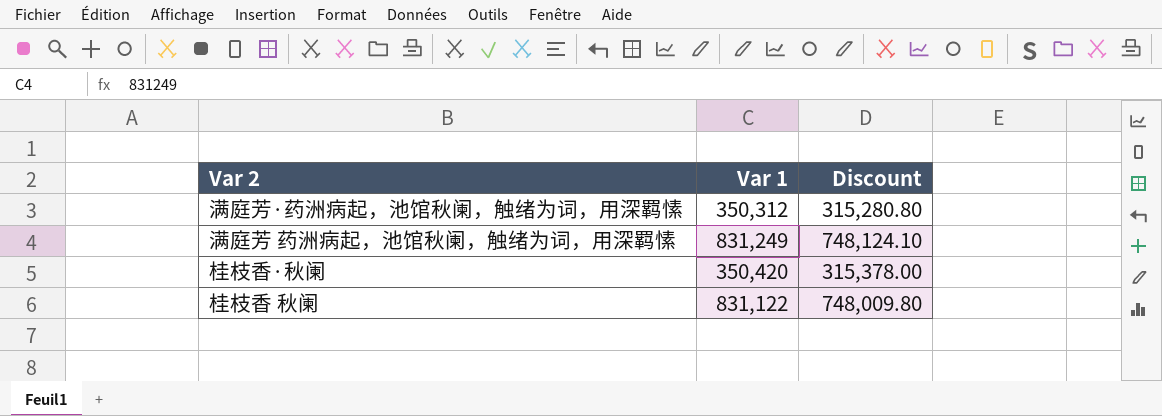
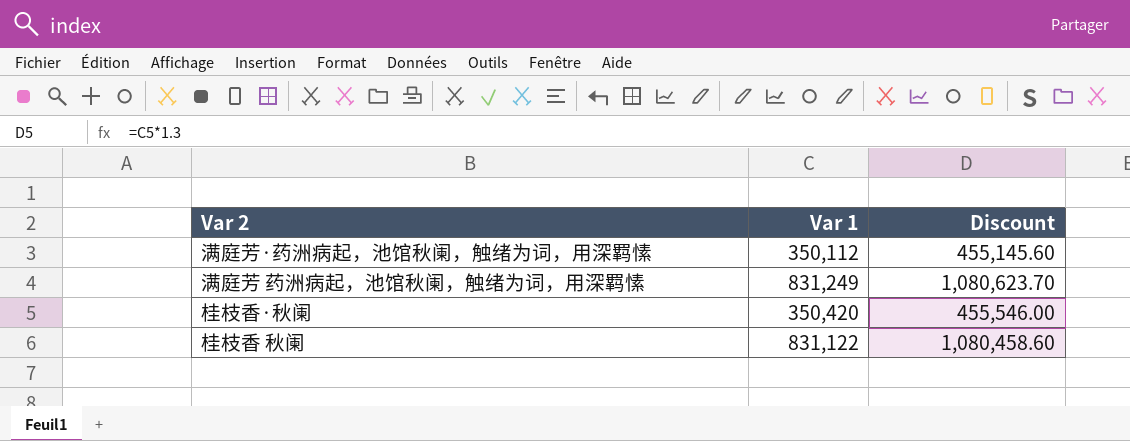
column Discount | formula: [Var 1] * 0.9 -> [Var 1] * 1.3
满庭芳·药洲病起，池馆秋阑，触绪为词，用深羁愫 | Var 1: 350,312 -> 350,112

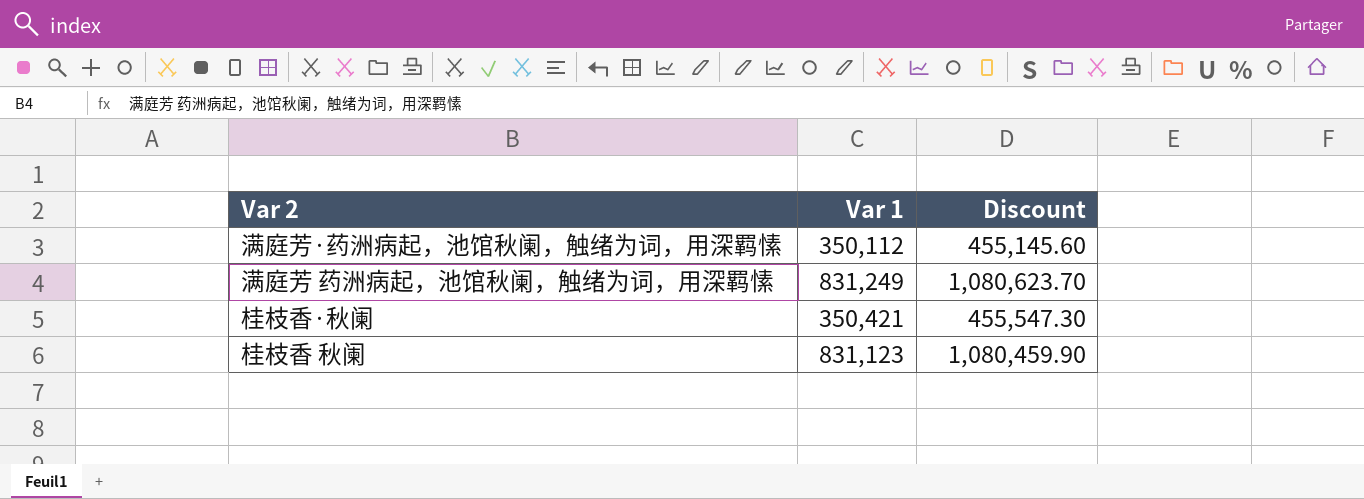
桂枝香·秋阑 | Var 1: 350,420 -> 350,421
桂枝香·秋阑 | Discount: 455,546.00 -> 455,547.30
桂枝香 秋阑 | Var 1: 831,122 -> 831,123
桂枝香 秋阑 | Discount: 1,080,458.60 -> 1,080,459.90

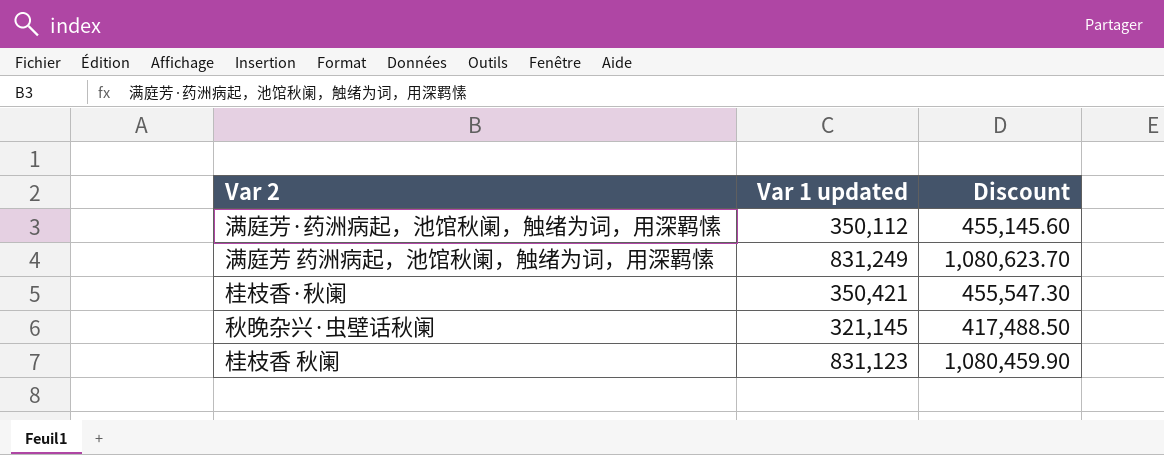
column name: Var 1 -> Var 1 updated
row 秋晚杂兴·虫壁话秋阑: none -> 321,145 | 417,488.50

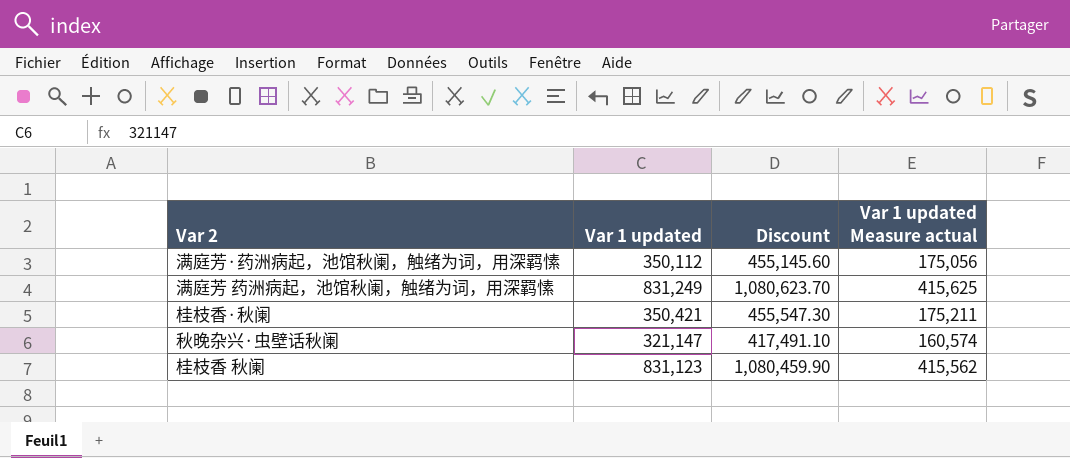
column Var 1 updated Measure actual | formula: none -> [Var 1 updated] * 0.5
秋晚杂兴·虫壁话秋阑 | Var 1 updated: 321,145 -> 321,147
秋晚杂兴·虫壁话秋阑 | Discount: 417,488.50 -> 417,491.10

